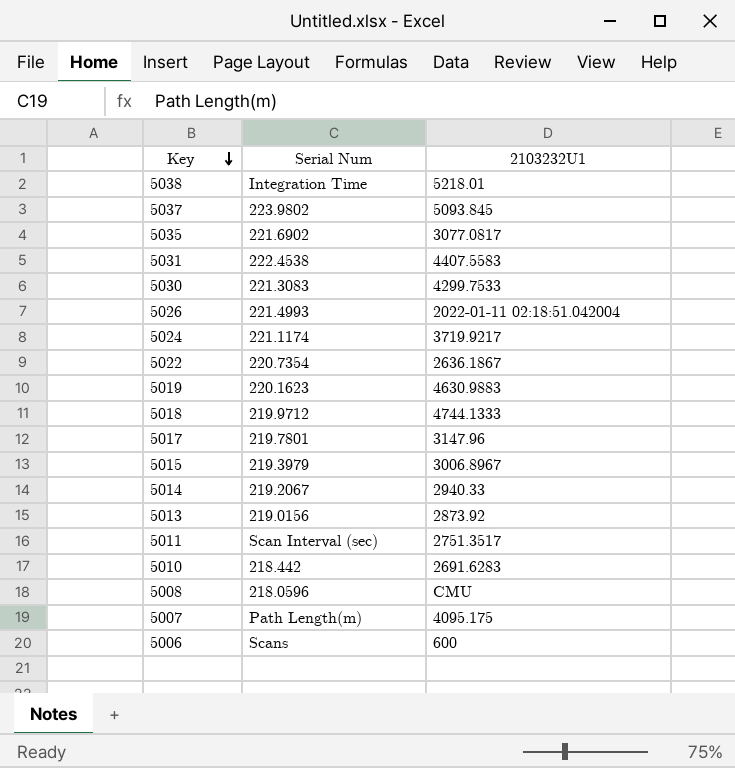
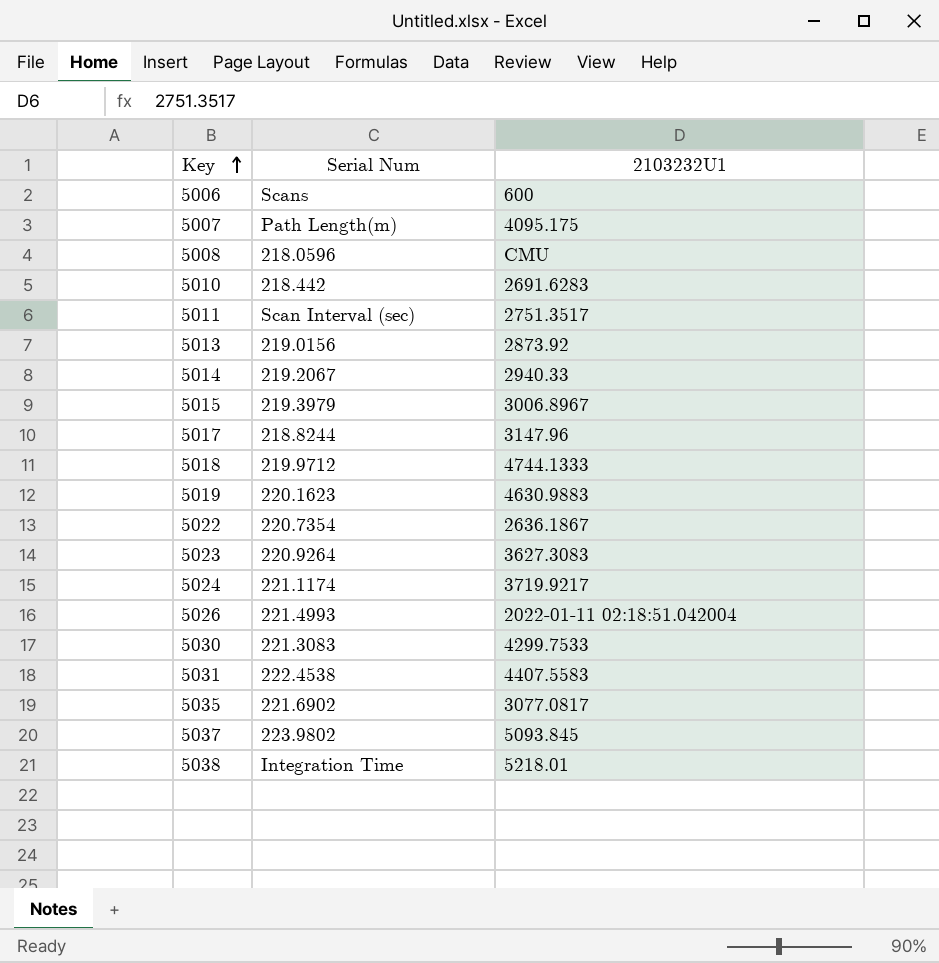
row order: Key descending -> Key ascending
5017 | Serial Num: 219.7801 -> 218.8244
row 5023: none -> 220.9264 | 3627.3083

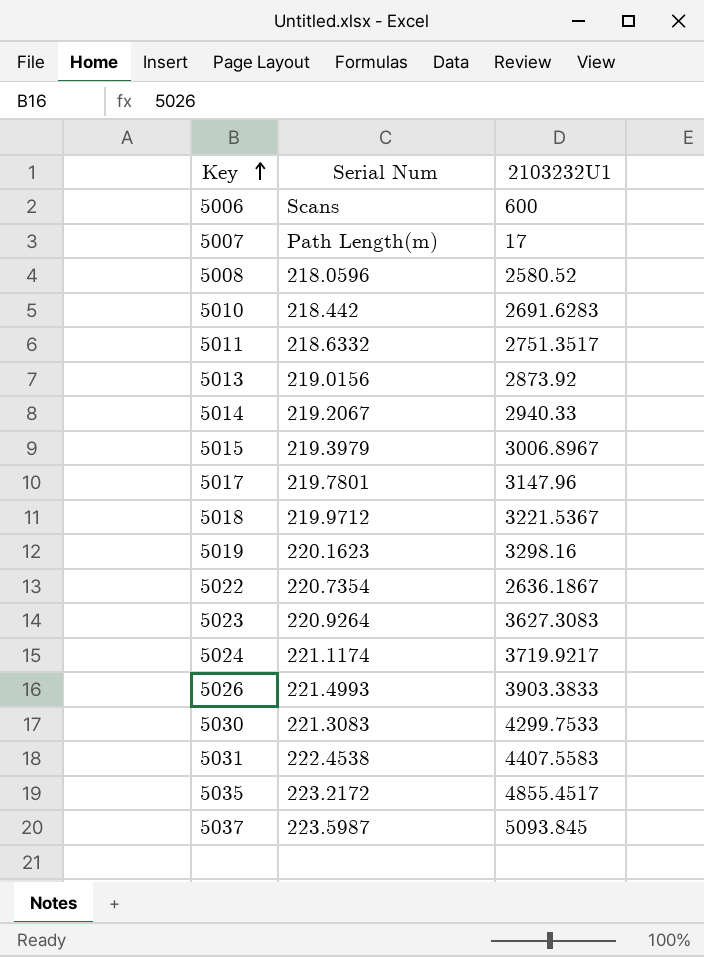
row 5038: Integration Time | 5218.01 -> none
5007 | 2103232U1: 4095.175 -> 17
5008 | 2103232U1: CMU -> 2580.52
5011 | Serial Num: Scan Interval (sec) -> 218.6332
5017 | Serial Num: 218.8244 -> 219.7801
5018 | 2103232U1: 4744.1333 -> 3221.5367
5019 | 2103232U1: 4630.9883 -> 3298.16
5026 | 2103232U1: 2022-01-11 02:18:51.042004 -> 3903.3833
5035 | Serial Num: 221.6902 -> 223.2172
5035 | 2103232U1: 3077.0817 -> 4855.4517
5037 | Serial Num: 223.9802 -> 223.5987

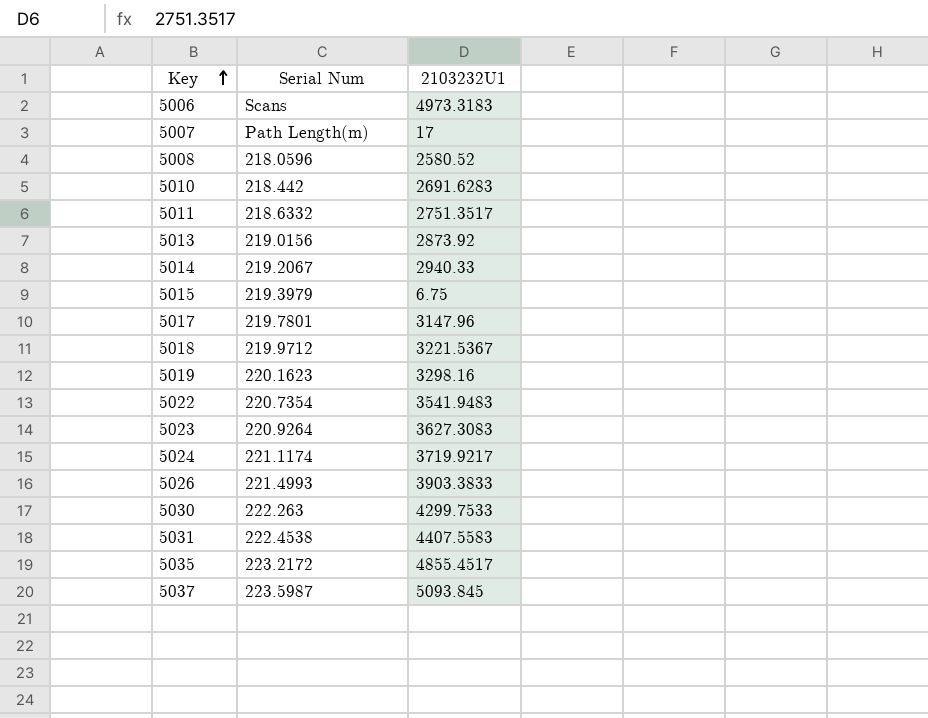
5006 | 2103232U1: 600 -> 4973.3183
5015 | 2103232U1: 3006.8967 -> 6.75
5022 | 2103232U1: 2636.1867 -> 3541.9483
5030 | Serial Num: 221.3083 -> 222.263

